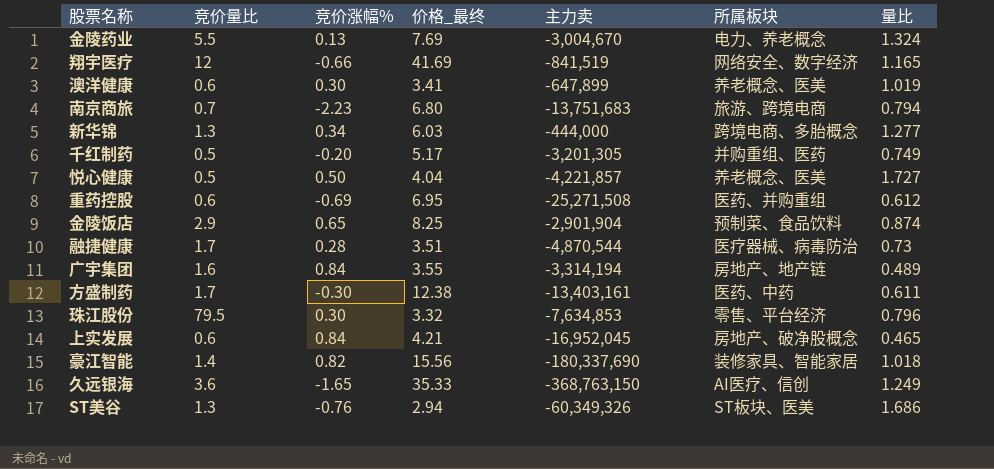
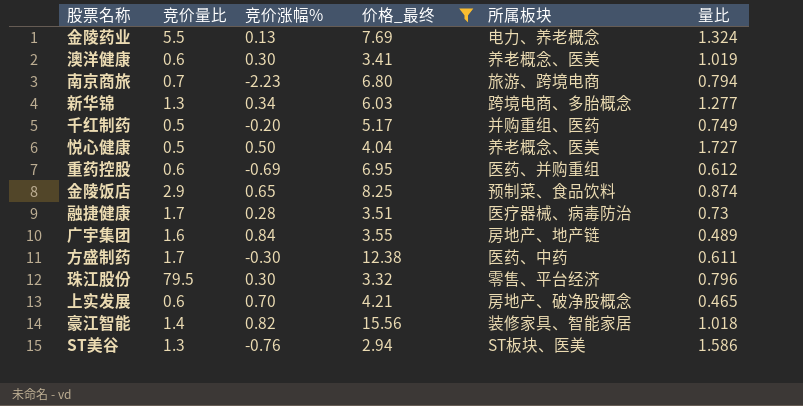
filter: none -> 价格_最终 <= 15.56
column 主力卖 | position: 5 -> none
上实发展 | 竞价涨幅%: 0.84 -> 0.70
ST美谷 | 量比: 1.686 -> 1.586

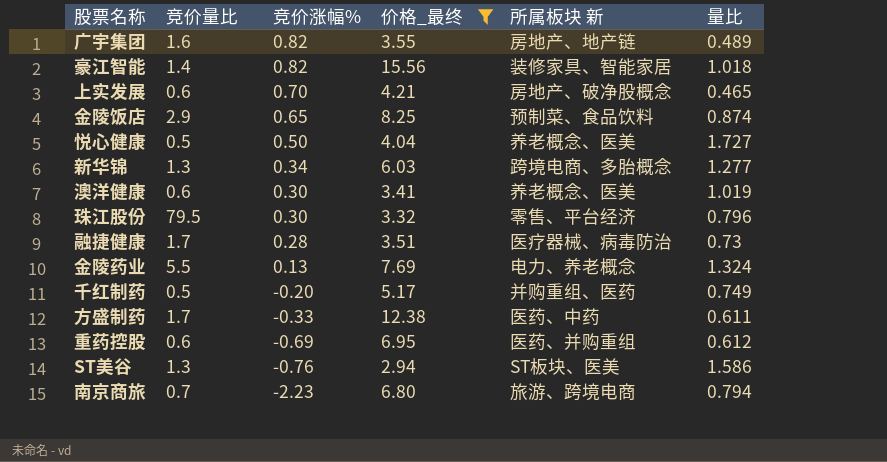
row order: none -> 竞价涨幅% descending
column name: 所属板块 -> 所属板块 新
广宇集团 | 竞价涨幅%: 0.84 -> 0.82
方盛制药 | 竞价涨幅%: -0.30 -> -0.33

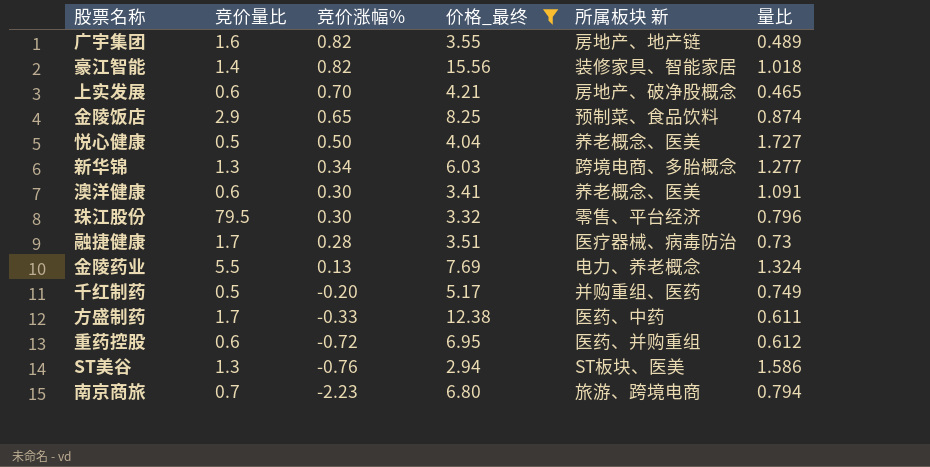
澳洋健康 | 量比: 1.019 -> 1.091
重药控股 | 竞价涨幅%: -0.69 -> -0.72

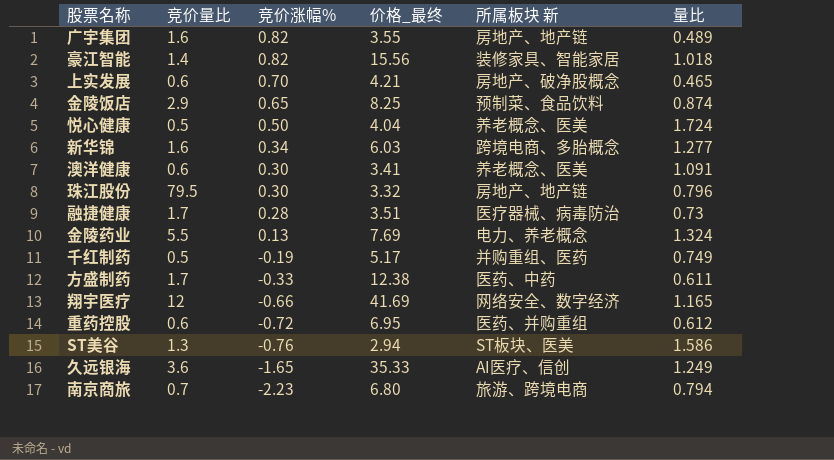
filter: 价格_最终 <= 15.56 -> none
悦心健康 | 量比: 1.727 -> 1.724
新华锦 | 竞价量比: 1.3 -> 1.6
珠江股份 | 所属板块 新: 零售、平台经济 -> 房地产、地产链
千红制药 | 竞价涨幅%: -0.20 -> -0.19

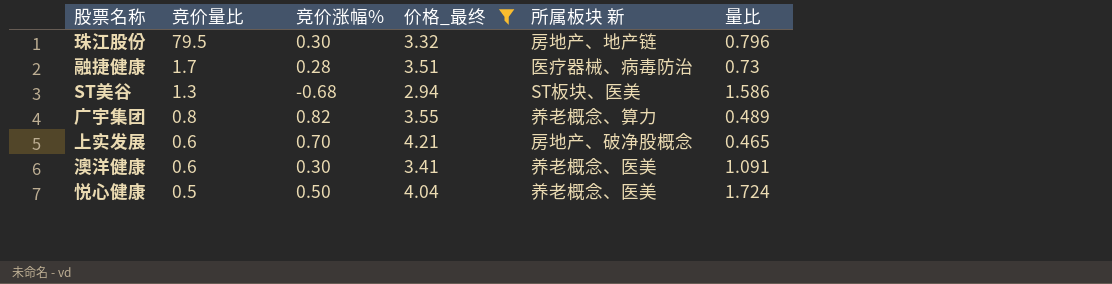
filter: none -> 价格_最终 <= 4.21
row order: 竞价涨幅% descending -> 竞价量比 descending
ST美谷 | 竞价涨幅%: -0.76 -> -0.68
广宇集团 | 竞价量比: 1.6 -> 0.8
广宇集团 | 所属板块 新: 房地产、地产链 -> 养老概念、算力

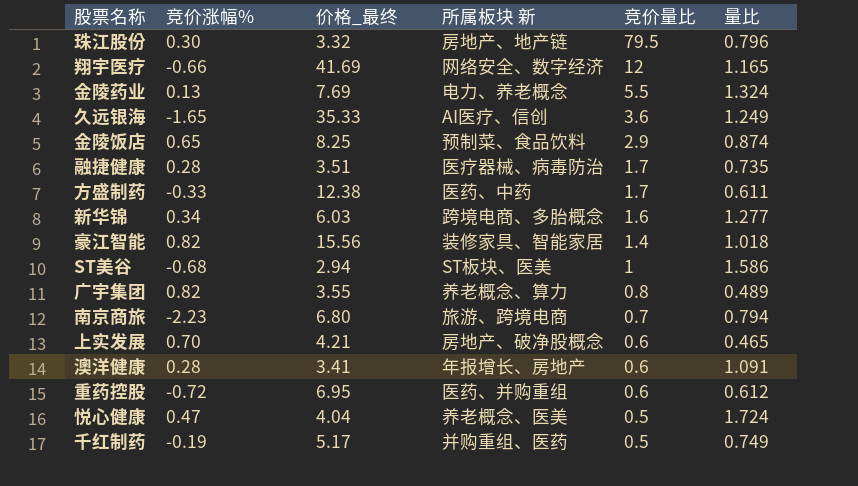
filter: 价格_最终 <= 4.21 -> none
column 竞价量比 | position: 2 -> 5
融捷健康 | 量比: 0.73 -> 0.735
ST美谷 | 竞价量比: 1.3 -> 1
澳洋健康 | 竞价涨幅%: 0.30 -> 0.28
澳洋健康 | 所属板块 新: 养老概念、医美 -> 年报增长、房地产
悦心健康 | 竞价涨幅%: 0.50 -> 0.47

